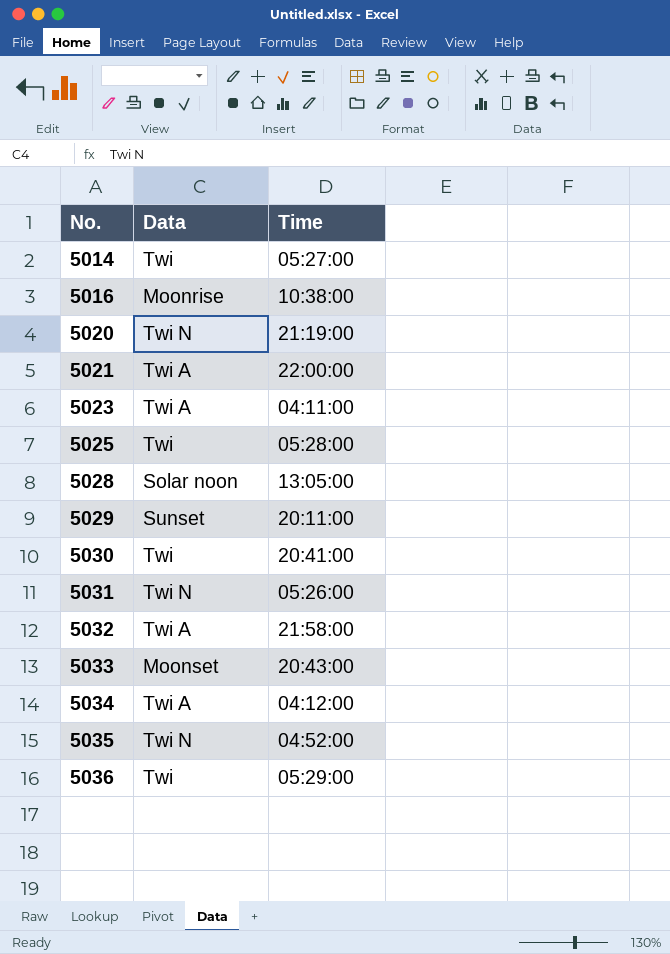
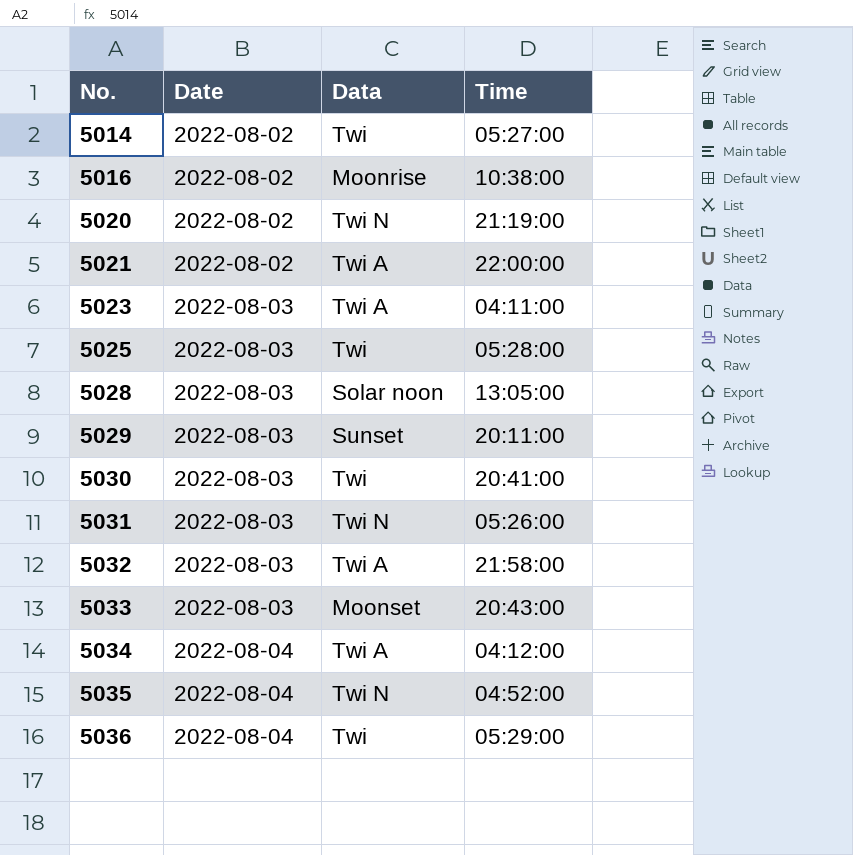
column Date | position: none -> 2

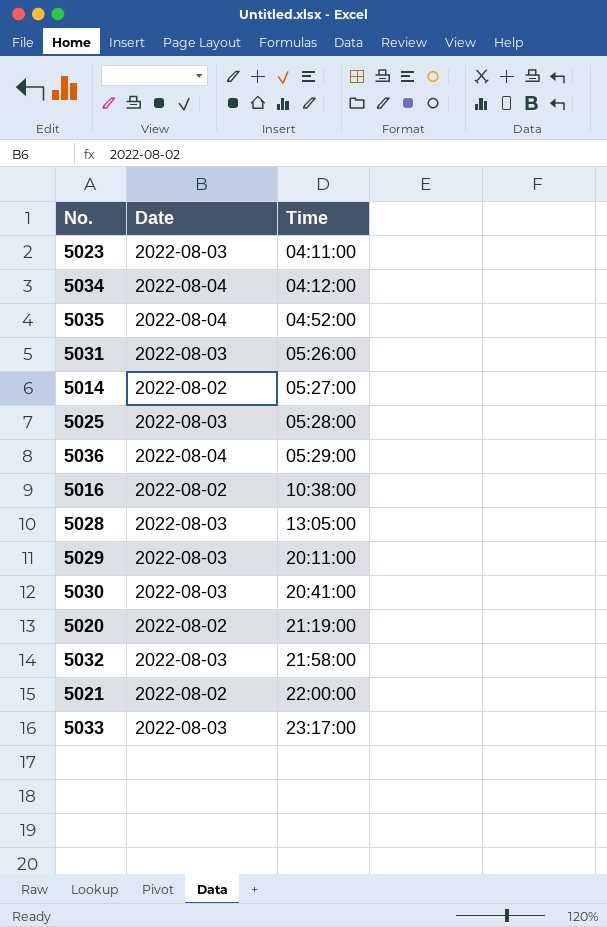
row order: No. ascending -> Time ascending
column Data | position: 3 -> none
5033 | Time: 20:43:00 -> 23:17:00

